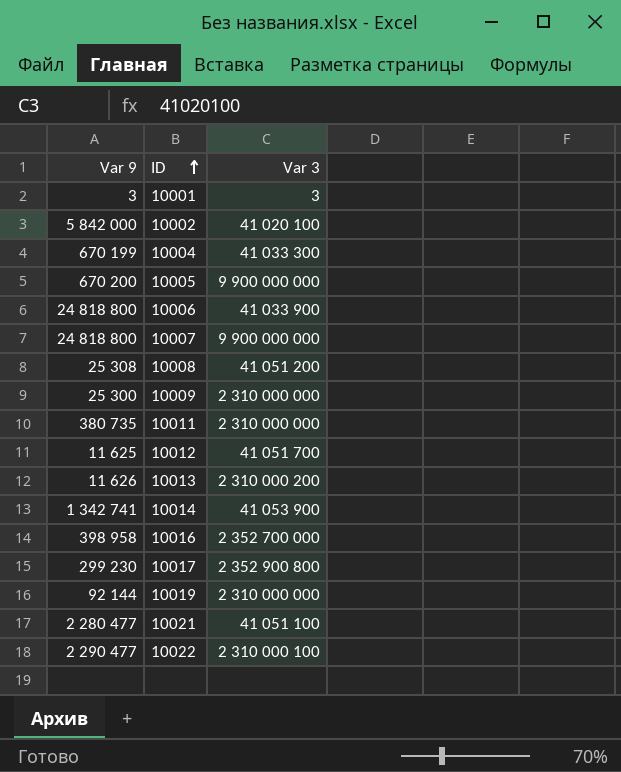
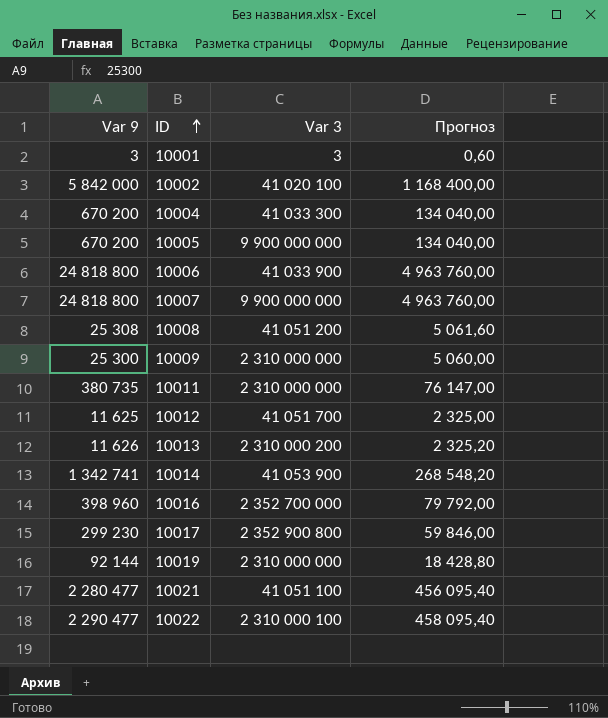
column Прогноз | formula: none -> [Var 9] * 0,2
10004 | Var 9: 670 199 -> 670 200
10016 | Var 9: 398 958 -> 398 960

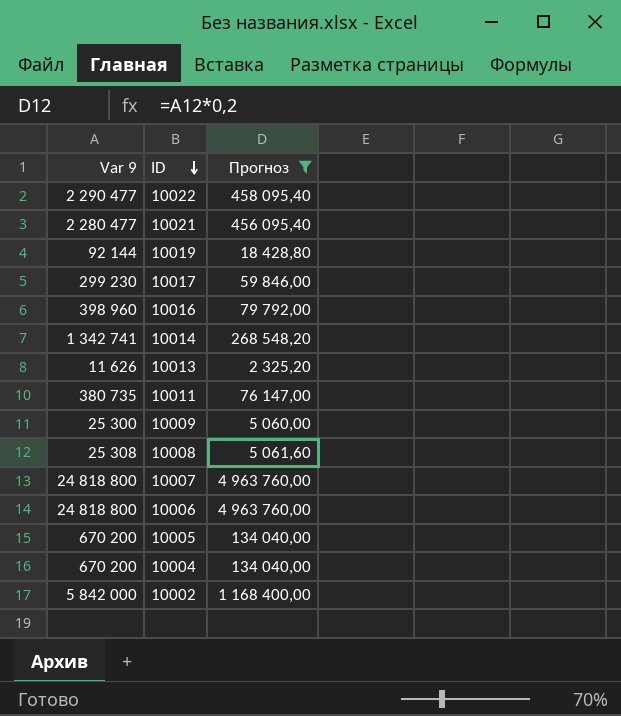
filter: none -> Прогноз >= 2 325,20
row order: ID ascending -> ID descending
column Var 3 | position: 3 -> none

